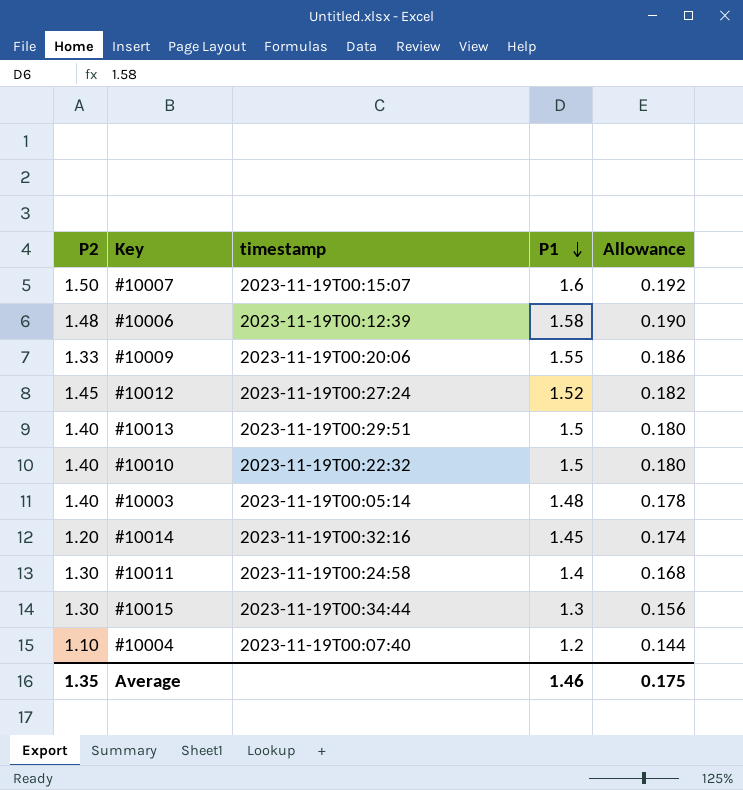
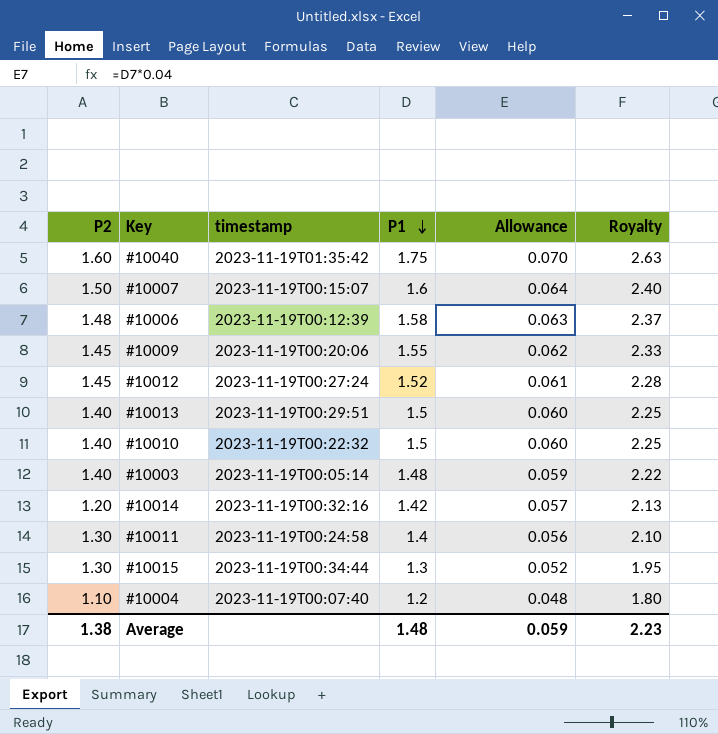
column Allowance | formula: [P1] * 0.12 -> [P1] * 0.04
column Royalty | formula: none -> [P1] * 1.5
row #10040: none -> 1.60 | 2023-11-19T01:35:42 | 1.75 | 0.070 | 2.63
#10009 | P2: 1.33 -> 1.45
#10014 | P1: 1.45 -> 1.42
Average | P2: 1.35 -> 1.38
Average | P1: 1.46 -> 1.48
Average | Allowance: 0.175 -> 0.059

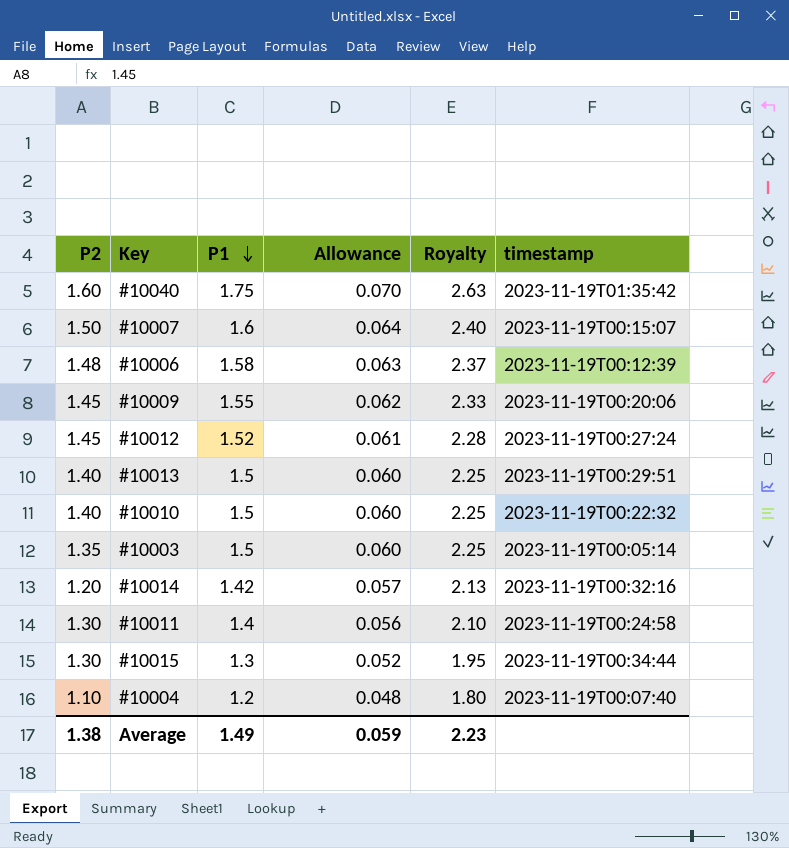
column timestamp | position: 3 -> 6
#10003 | P2: 1.40 -> 1.35
#10003 | P1: 1.48 -> 1.5
#10003 | Allowance: 0.059 -> 0.060
#10003 | Royalty: 2.22 -> 2.25
Average | P1: 1.48 -> 1.49

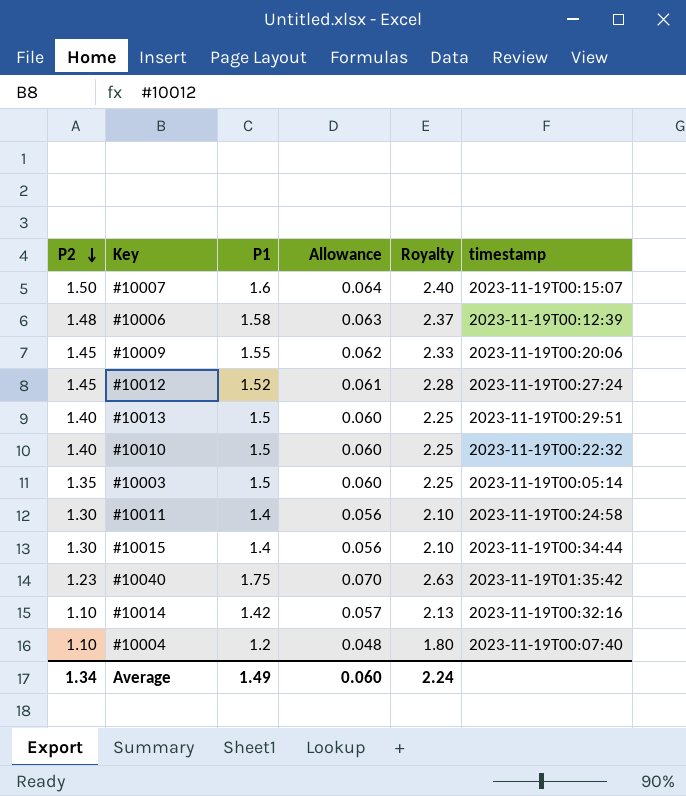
row order: P1 descending -> P2 descending
#10015 | P1: 1.3 -> 1.4
#10015 | Allowance: 0.052 -> 0.056
#10015 | Royalty: 1.95 -> 2.10
#10040 | P2: 1.60 -> 1.23
#10014 | P2: 1.20 -> 1.10
Average | P2: 1.38 -> 1.34
Average | Allowance: 0.059 -> 0.060
Average | Royalty: 2.23 -> 2.24

